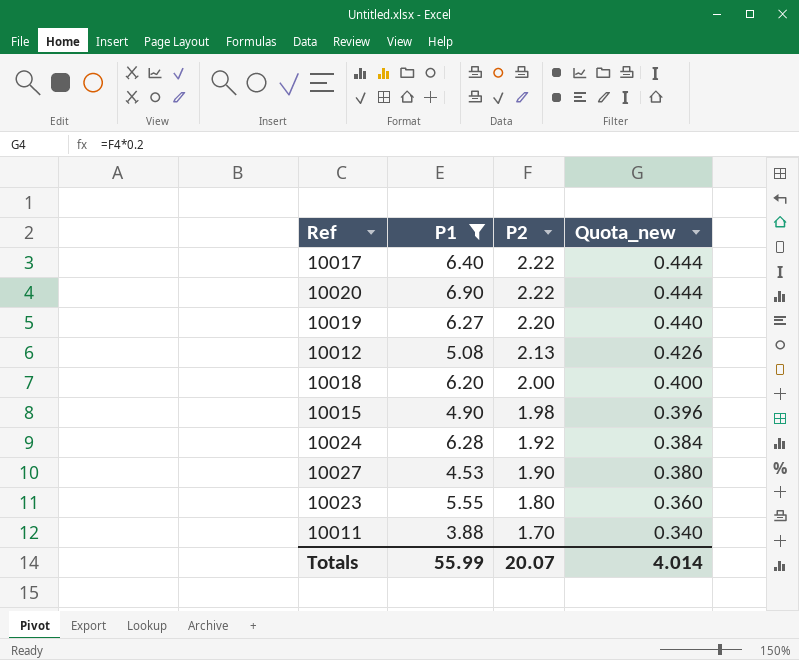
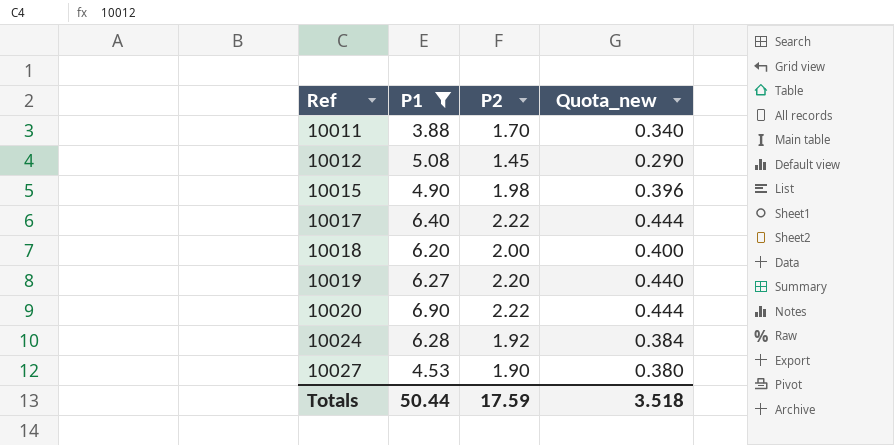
row order: P2 descending -> Ref ascending
row 10023: 5.55 | 1.80 | 0.360 -> none
10012 | P2: 2.13 -> 1.45
10012 | Quota_new: 0.426 -> 0.290
Totals | P1: 55.99 -> 50.44
Totals | P2: 20.07 -> 17.59
Totals | Quota_new: 4.014 -> 3.518

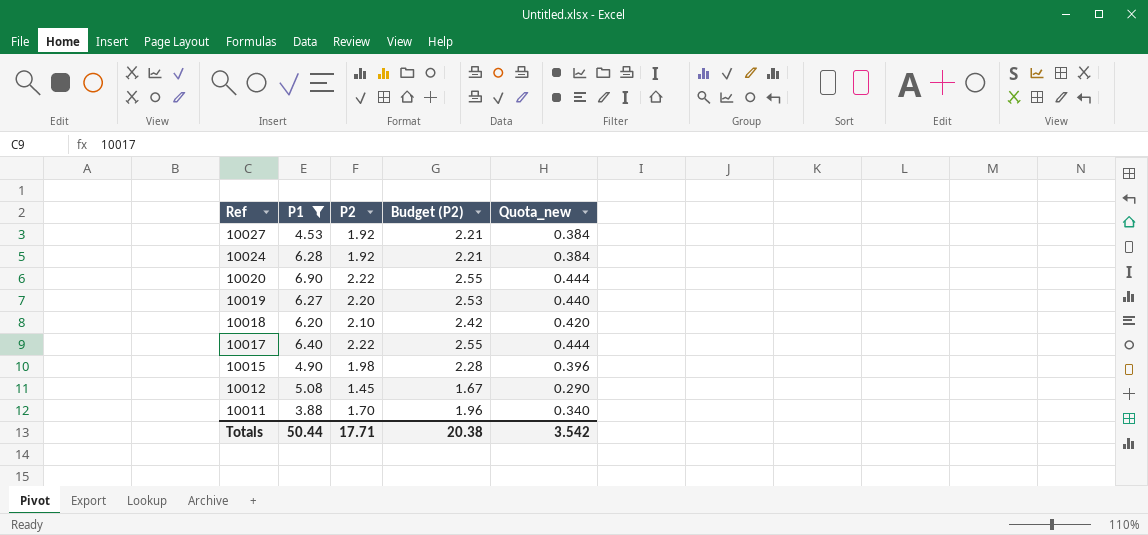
row order: Ref ascending -> Ref descending
column Budget (P2) | formula: none -> [P2] * 1.15
10027 | P2: 1.90 -> 1.92
10027 | Quota_new: 0.380 -> 0.384
10018 | P2: 2.00 -> 2.10
10018 | Quota_new: 0.400 -> 0.420
Totals | P2: 17.59 -> 17.71
Totals | Quota_new: 3.518 -> 3.542

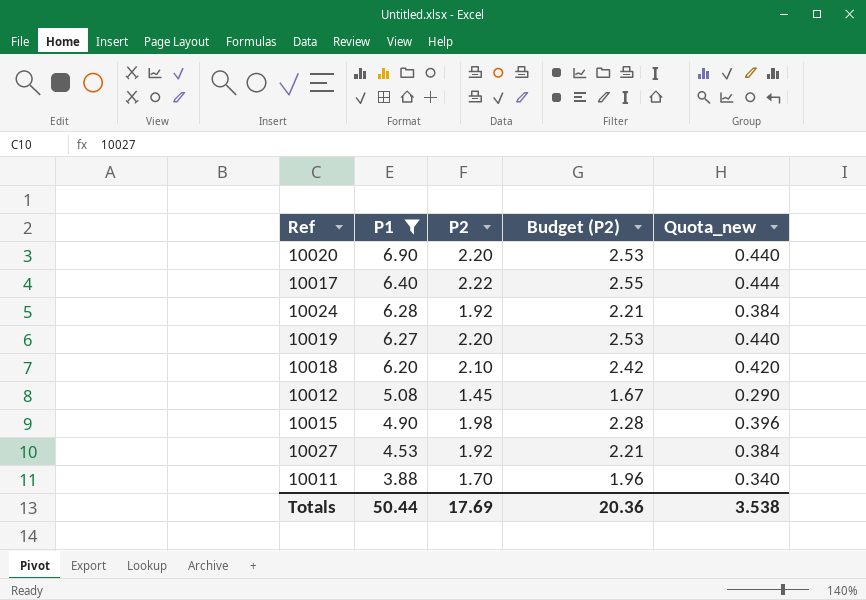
row order: Ref descending -> P1 descending
10020 | P2: 2.22 -> 2.20
10020 | Budget (P2): 2.55 -> 2.53
10020 | Quota_new: 0.444 -> 0.440
Totals | P2: 17.71 -> 17.69
Totals | Budget (P2): 20.38 -> 20.36
Totals | Quota_new: 3.542 -> 3.538

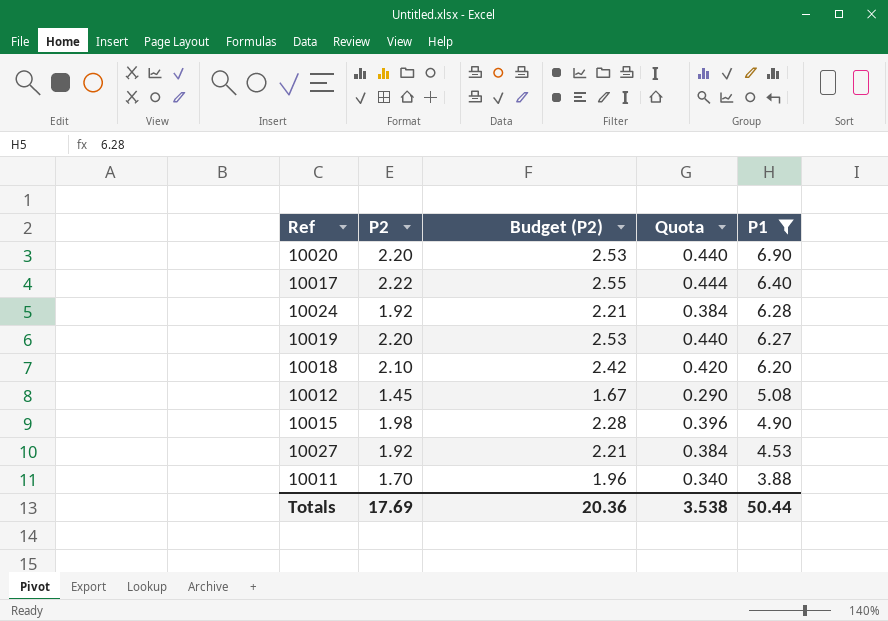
column name: Quota_new -> Quota
column P1 | position: 2 -> 5

